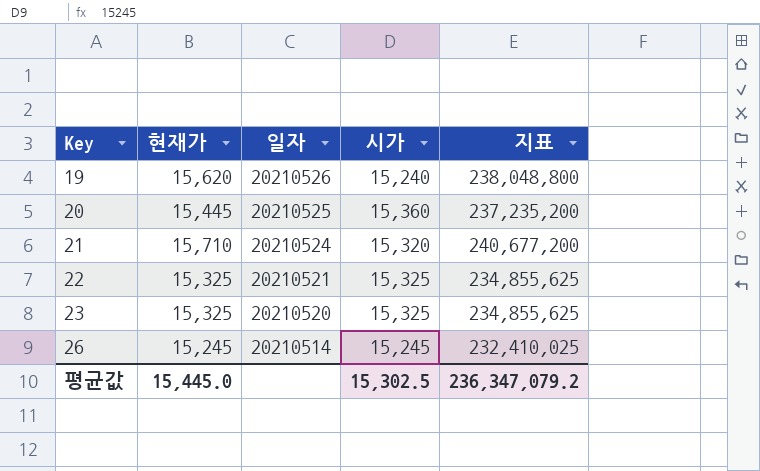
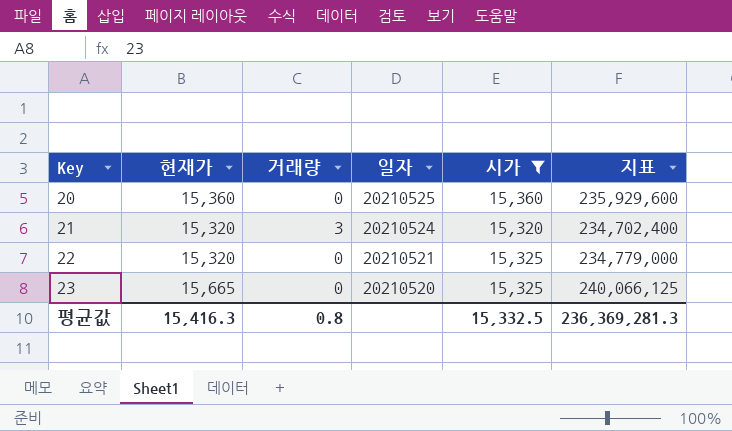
filter: none -> 시가 >= 15,320
column 거래량 | position: none -> 3
20 | 현재가: 15,445 -> 15,360
20 | 지표: 237,235,200 -> 235,929,600
21 | 현재가: 15,710 -> 15,320
21 | 지표: 240,677,200 -> 234,702,400
22 | 현재가: 15,325 -> 15,320
22 | 지표: 234,855,625 -> 234,779,000
23 | 현재가: 15,325 -> 15,665
23 | 지표: 234,855,625 -> 240,066,125
평균값 | 현재가: 15,445.0 -> 15,416.3
평균값 | 시가: 15,302.5 -> 15,332.5
평균값 | 지표: 236,347,079.2 -> 236,369,281.3

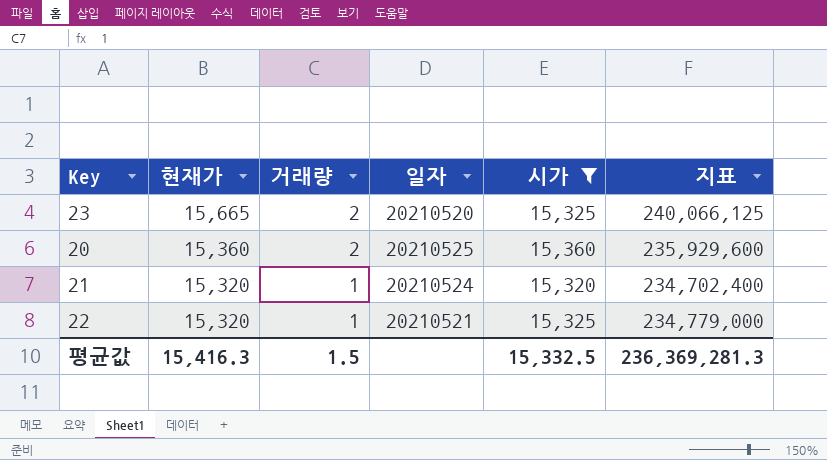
row order: Key ascending -> 현재가 descending
23 | 거래량: 0 -> 2
20 | 거래량: 0 -> 2
21 | 거래량: 3 -> 1
22 | 거래량: 0 -> 1
평균값 | 거래량: 0.8 -> 1.5

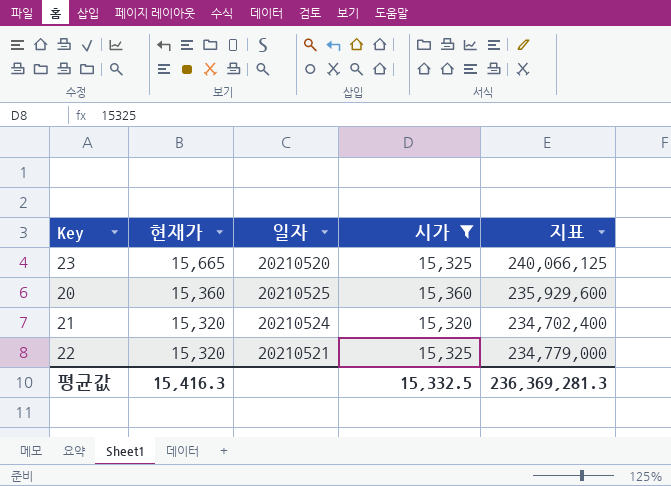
column 거래량 | position: 3 -> none

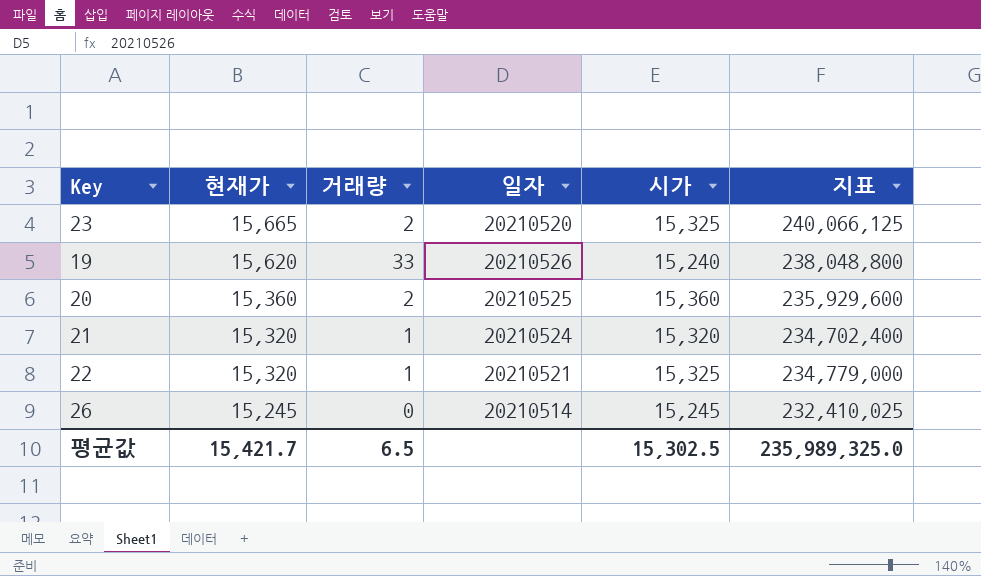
filter: 시가 >= 15,320 -> none
column 거래량 | position: none -> 3
평균값 | 현재가: 15,416.3 -> 15,421.7
평균값 | 시가: 15,332.5 -> 15,302.5
평균값 | 지표: 236,369,281.3 -> 235,989,325.0

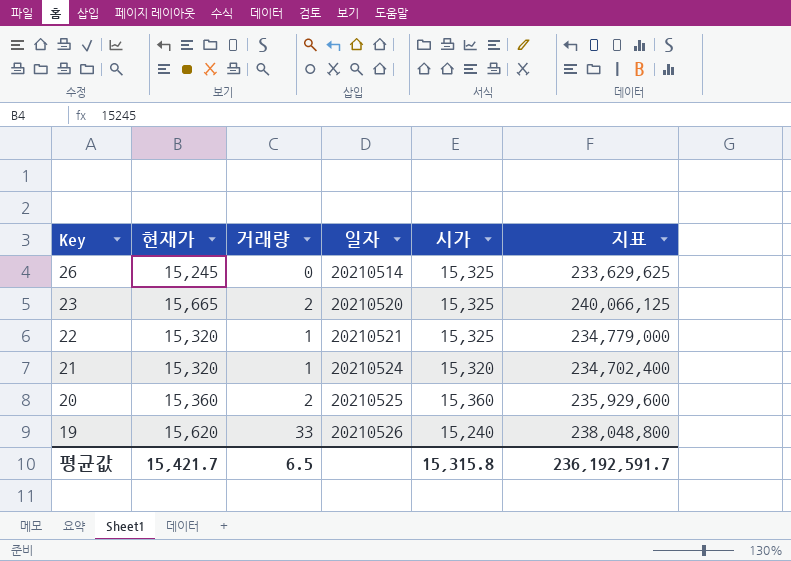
row order: 현재가 descending -> Key descending
26 | 시가: 15,245 -> 15,325
26 | 지표: 232,410,025 -> 233,629,625
평균값 | 시가: 15,302.5 -> 15,315.8
평균값 | 지표: 235,989,325.0 -> 236,192,591.7

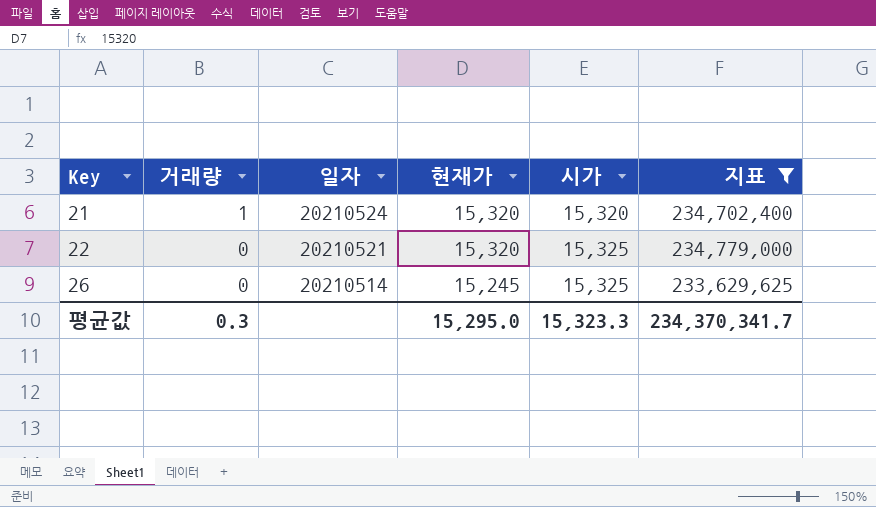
filter: none -> 지표 <= 234,779,000
row order: Key descending -> Key ascending
column 현재가 | position: 2 -> 4
22 | 거래량: 1 -> 0
평균값 | 거래량: 6.5 -> 0.3
평균값 | 현재가: 15,421.7 -> 15,295.0
평균값 | 시가: 15,315.8 -> 15,323.3
평균값 | 지표: 236,192,591.7 -> 234,370,341.7

